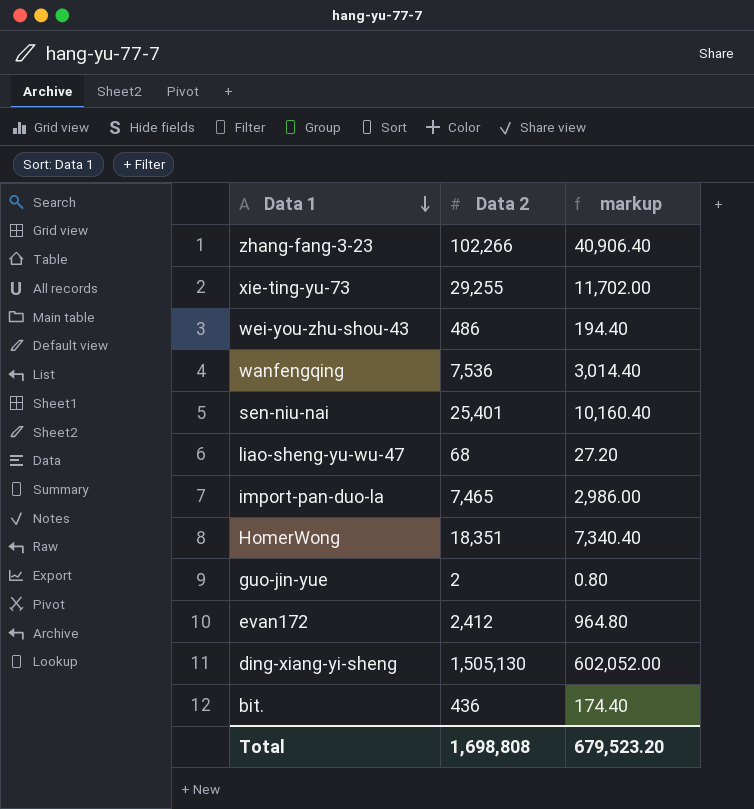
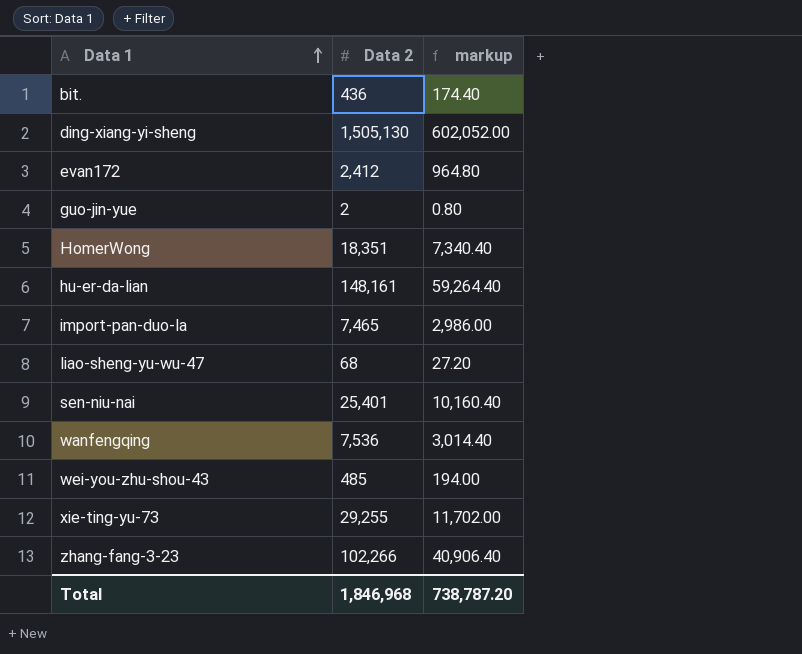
row order: Data 1 descending -> Data 1 ascending
row hu-er-da-lian: none -> 148,161 | 59,264.40
wei-you-zhu-shou-43 | Data 2: 486 -> 485
wei-you-zhu-shou-43 | markup: 194.40 -> 194.00
Total | Data 2: 1,698,808 -> 1,846,968
Total | markup: 679,523.20 -> 738,787.20

